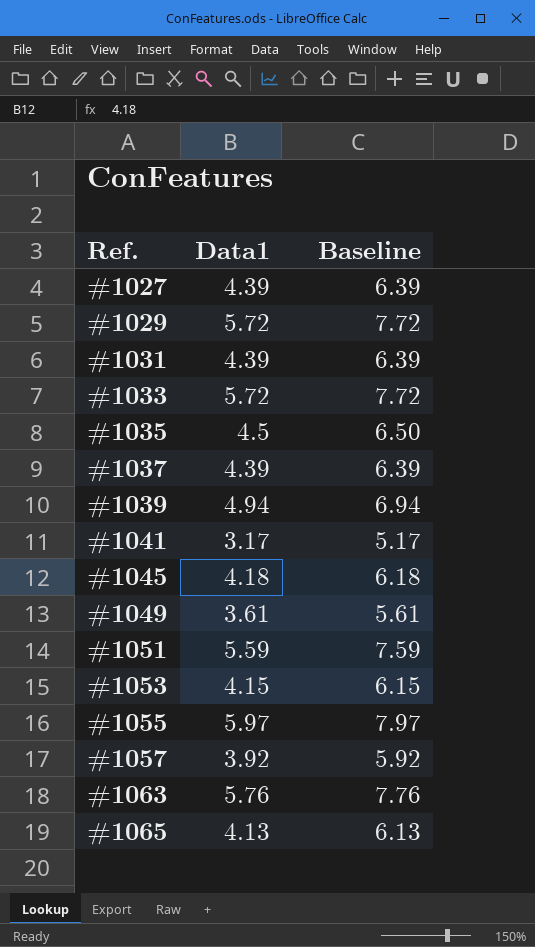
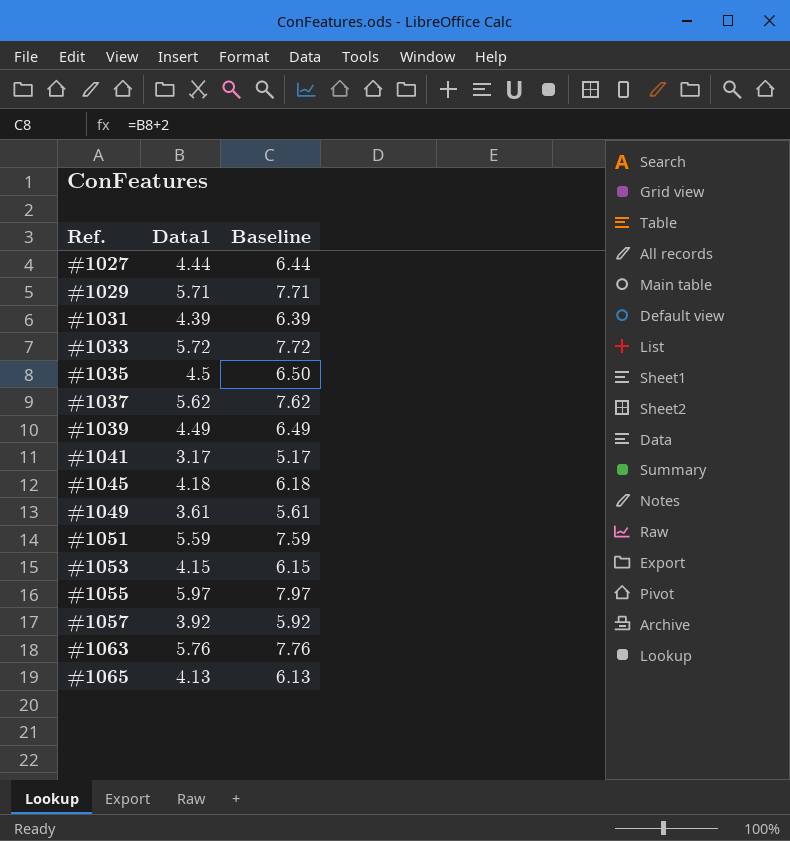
#1027 | Data1: 4.39 -> 4.44
#1027 | Baseline: 6.39 -> 6.44
#1029 | Data1: 5.72 -> 5.71
#1029 | Baseline: 7.72 -> 7.71
#1037 | Data1: 4.39 -> 5.62
#1037 | Baseline: 6.39 -> 7.62
#1039 | Data1: 4.94 -> 4.49
#1039 | Baseline: 6.94 -> 6.49

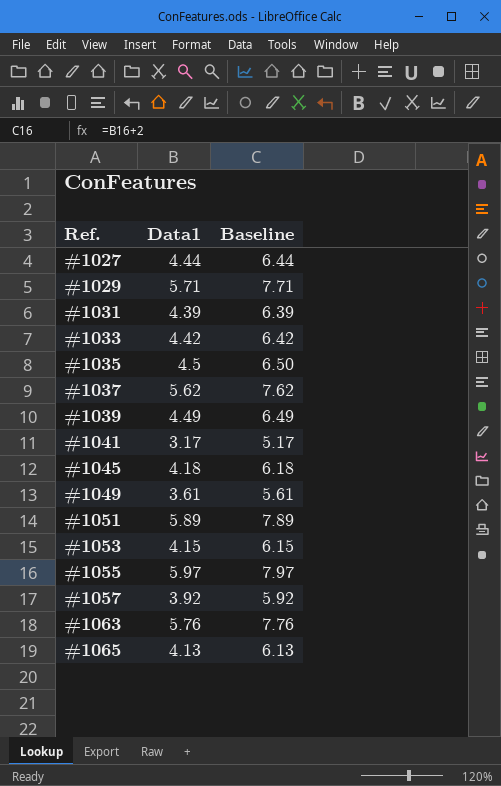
#1033 | Data1: 5.72 -> 4.42
#1033 | Baseline: 7.72 -> 6.42
#1051 | Data1: 5.59 -> 5.89
#1051 | Baseline: 7.59 -> 7.89

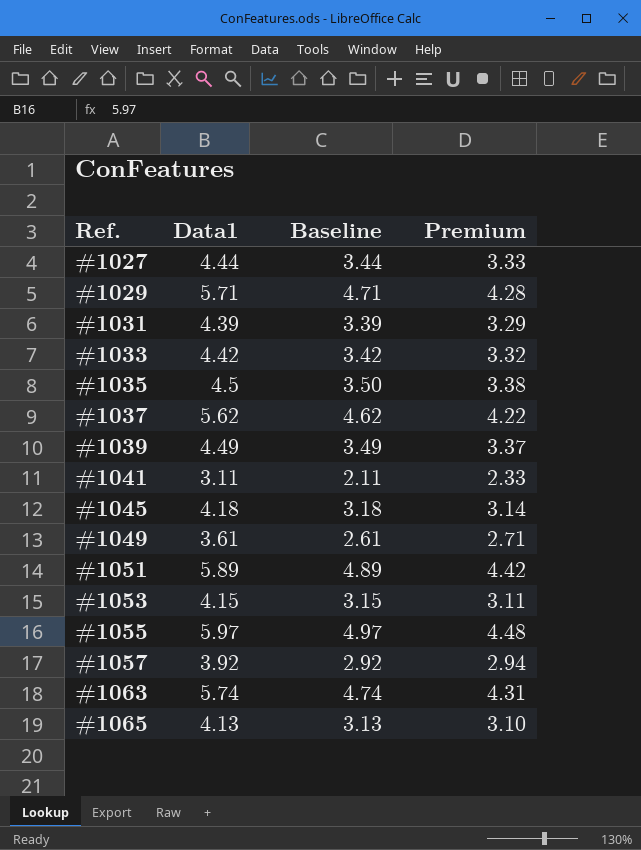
column Baseline | formula: [Data1] + 2 -> [Data1] - 1
column Premium | formula: none -> [Data1] * 0.75
#1041 | Data1: 3.17 -> 3.11
#1063 | Data1: 5.76 -> 5.74

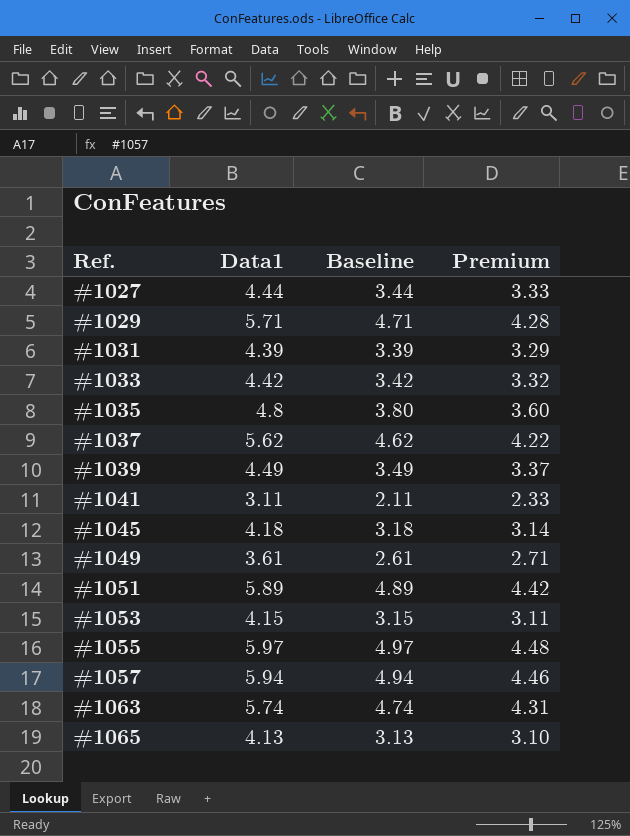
#1035 | Data1: 4.5 -> 4.8
#1035 | Baseline: 3.50 -> 3.80
#1035 | Premium: 3.38 -> 3.60
#1057 | Data1: 3.92 -> 5.94
#1057 | Baseline: 2.92 -> 4.94
#1057 | Premium: 2.94 -> 4.46

